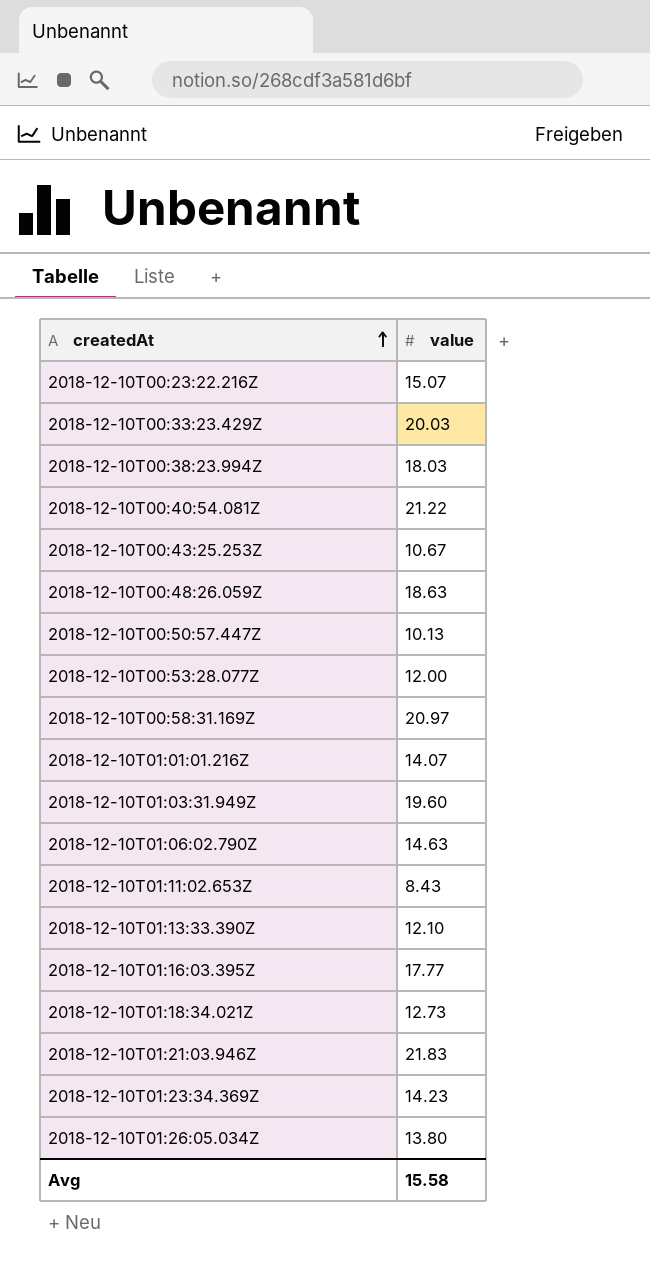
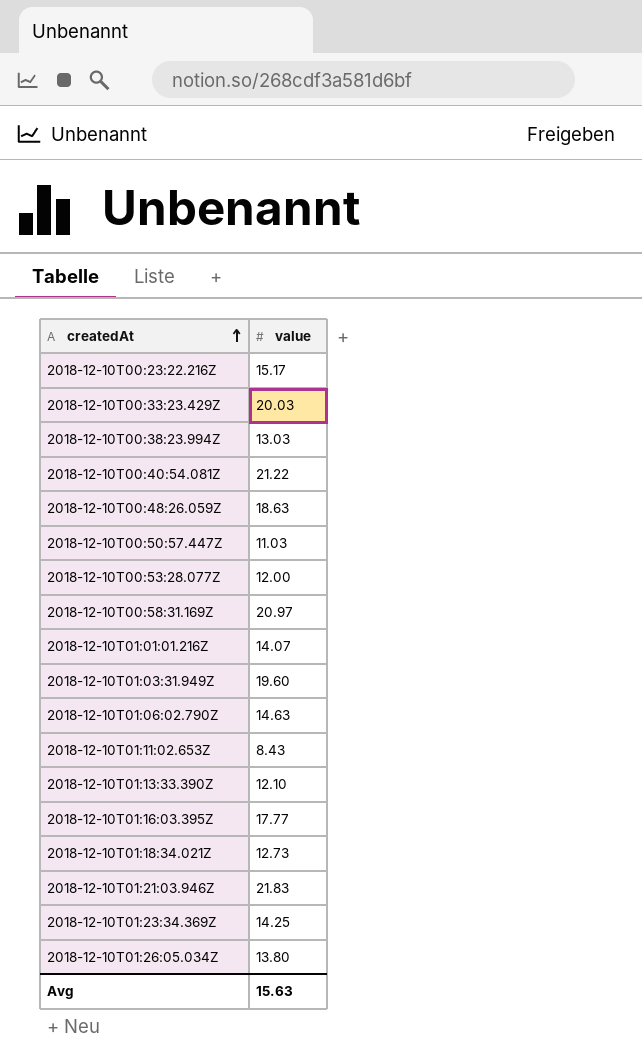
row 2018-12-10T00:43:25.253Z: 10.67 -> none
2018-12-10T00:23:22.216Z | value: 15.07 -> 15.17
2018-12-10T00:38:23.994Z | value: 18.03 -> 13.03
2018-12-10T00:50:57.447Z | value: 10.13 -> 11.03
2018-12-10T01:23:34.369Z | value: 14.23 -> 14.25
Avg | value: 15.58 -> 15.63

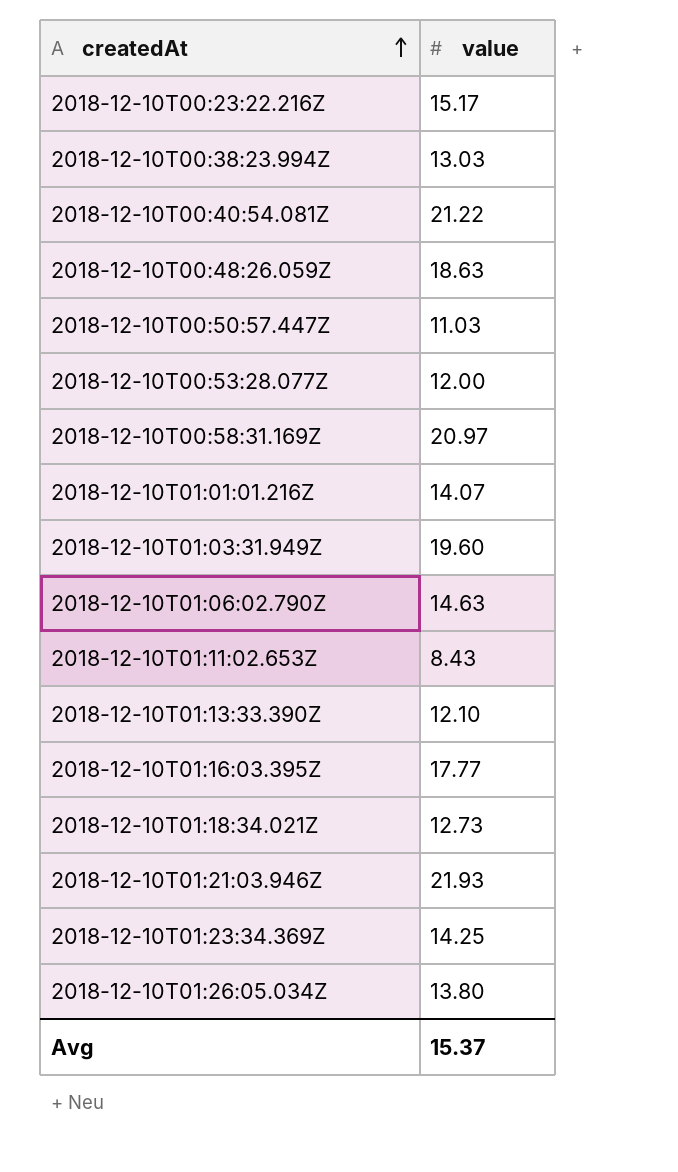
row 2018-12-10T00:33:23.429Z: 20.03 -> none
2018-12-10T01:21:03.946Z | value: 21.83 -> 21.93
Avg | value: 15.63 -> 15.37

